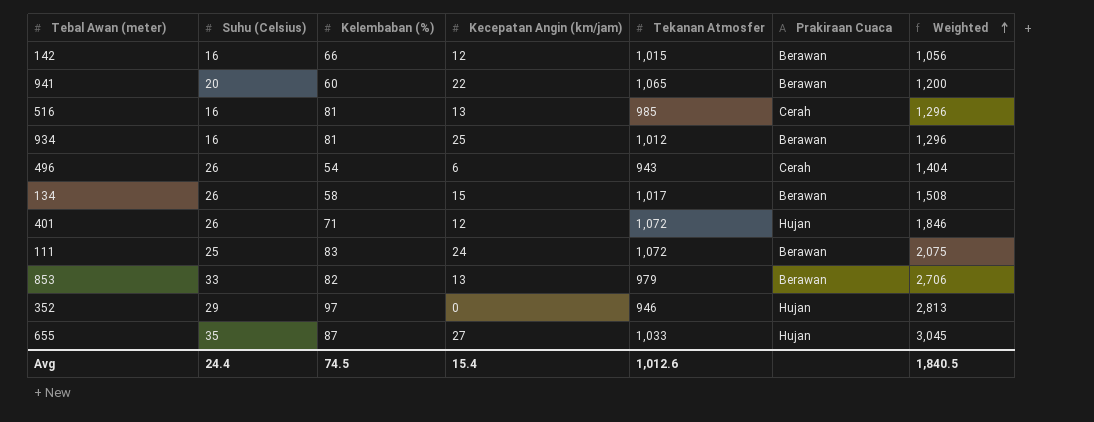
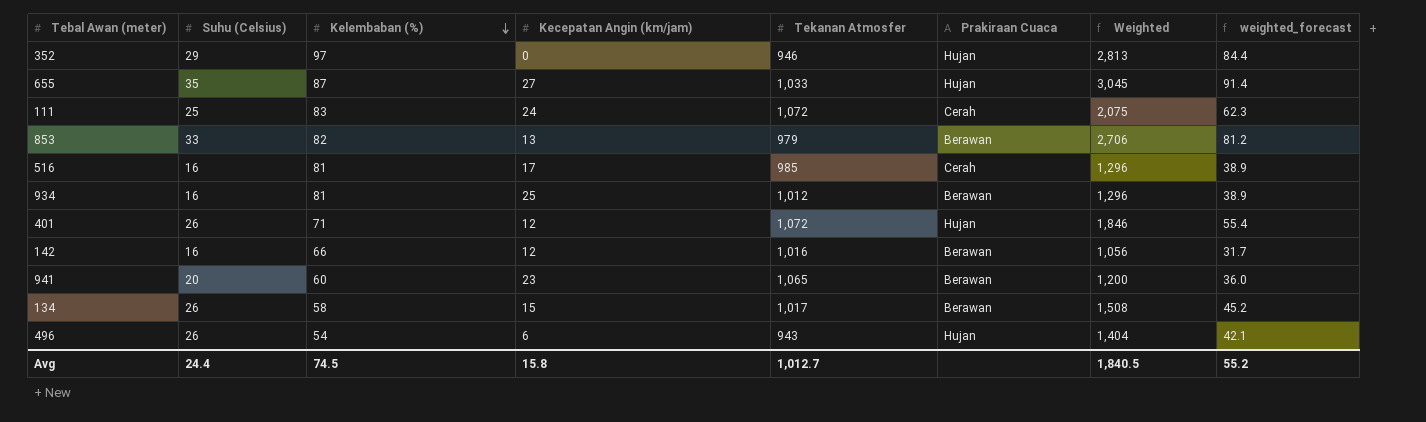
row order: Weighted ascending -> Kelembaban (%) descending
column weighted_forecast | formula: none -> [Weighted] * 0.03
111 | Prakiraan Cuaca: Berawan -> Cerah
516 | Kecepatan Angin (km/jam): 13 -> 17
142 | Tekanan Atmosfer: 1,015 -> 1,016
941 | Kecepatan Angin (km/jam): 22 -> 23
496 | Prakiraan Cuaca: Cerah -> Hujan
Avg | Kecepatan Angin (km/jam): 15.4 -> 15.8
Avg | Tekanan Atmosfer: 1,012.6 -> 1,012.7

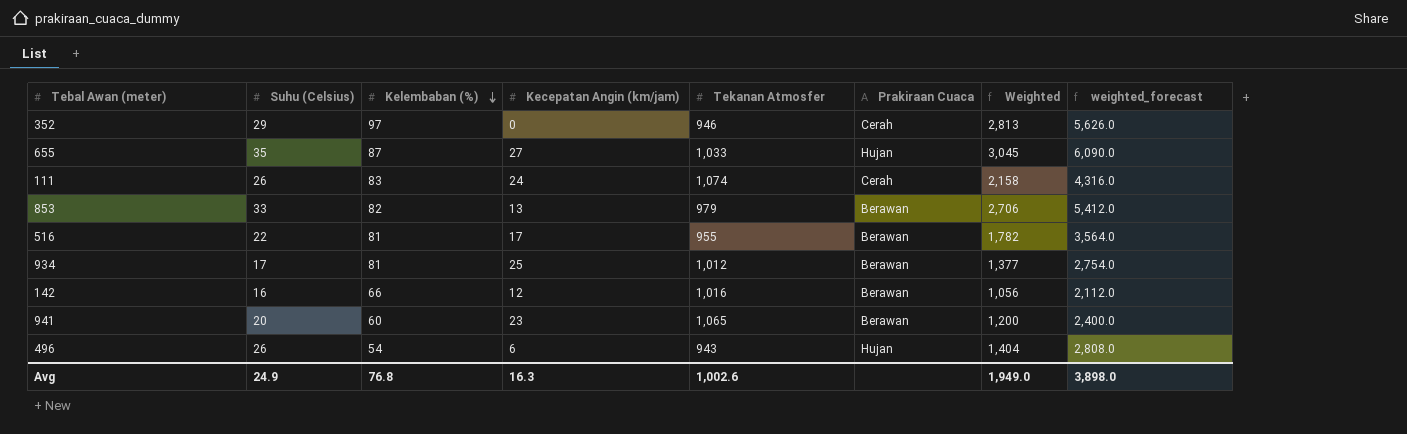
column weighted_forecast | formula: [Weighted] * 0.03 -> [Weighted] * 2
row 401: 26 | 71 | 12 | 1,072 | Hujan | 1,846 | 55.4 -> none
row 134: 26 | 58 | 15 | 1,017 | Berawan | 1,508 | 45.2 -> none
352 | Prakiraan Cuaca: Hujan -> Cerah
111 | Suhu (Celsius): 25 -> 26
111 | Tekanan Atmosfer: 1,072 -> 1,074
111 | Weighted: 2,075 -> 2,158
516 | Suhu (Celsius): 16 -> 22
516 | Tekanan Atmosfer: 985 -> 955
516 | Prakiraan Cuaca: Cerah -> Berawan
516 | Weighted: 1,296 -> 1,782
934 | Suhu (Celsius): 16 -> 17
934 | Weighted: 1,296 -> 1,377
Avg | Suhu (Celsius): 24.4 -> 24.9
Avg | Kelembaban (%): 74.5 -> 76.8
Avg | Kecepatan Angin (km/jam): 15.8 -> 16.3
Avg | Tekanan Atmosfer: 1,012.7 -> 1,002.6
Avg | Weighted: 1,840.5 -> 1,949.0
Avg | weighted_forecast: 55.2 -> 3,898.0

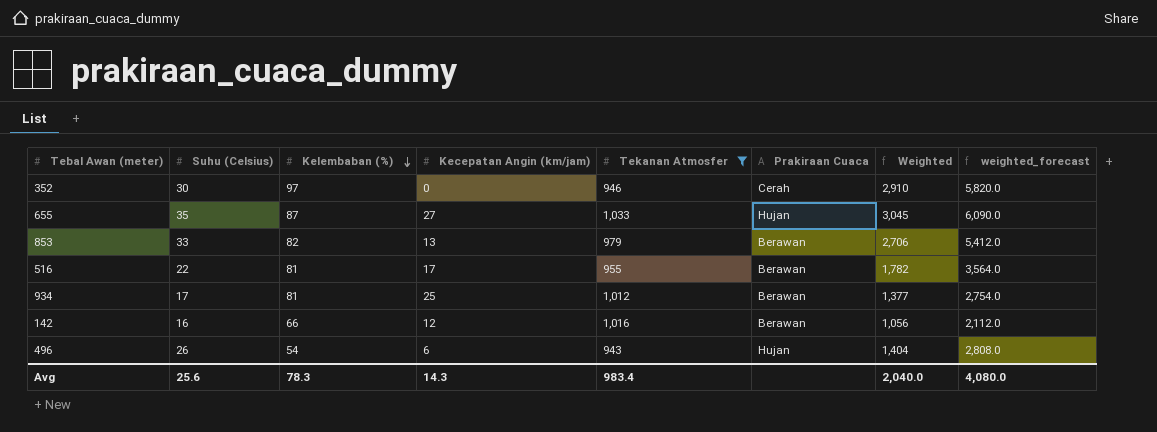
filter: none -> Tekanan Atmosfer <= 1,033
352 | Suhu (Celsius): 29 -> 30
352 | Weighted: 2,813 -> 2,910
352 | weighted_forecast: 5,626.0 -> 5,820.0
Avg | Suhu (Celsius): 24.9 -> 25.6
Avg | Kelembaban (%): 76.8 -> 78.3
Avg | Kecepatan Angin (km/jam): 16.3 -> 14.3
Avg | Tekanan Atmosfer: 1,002.6 -> 983.4
Avg | Weighted: 1,949.0 -> 2,040.0
Avg | weighted_forecast: 3,898.0 -> 4,080.0

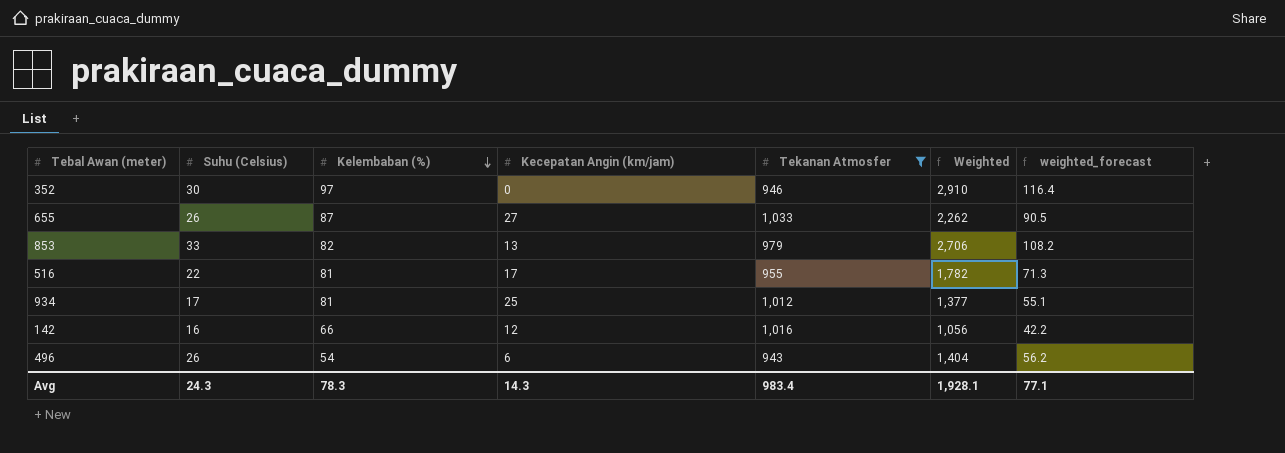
column Prakiraan Cuaca | position: 6 -> none
column weighted_forecast | formula: [Weighted] * 2 -> [Weighted] * 0.04
655 | Suhu (Celsius): 35 -> 26
655 | Weighted: 3,045 -> 2,262
Avg | Suhu (Celsius): 25.6 -> 24.3
Avg | Weighted: 2,040.0 -> 1,928.1
Avg | weighted_forecast: 4,080.0 -> 77.1

